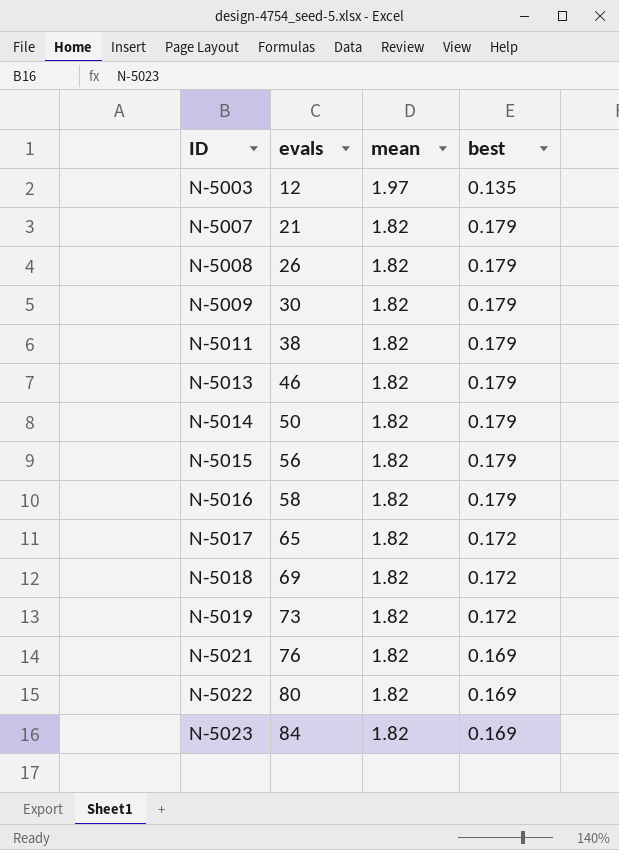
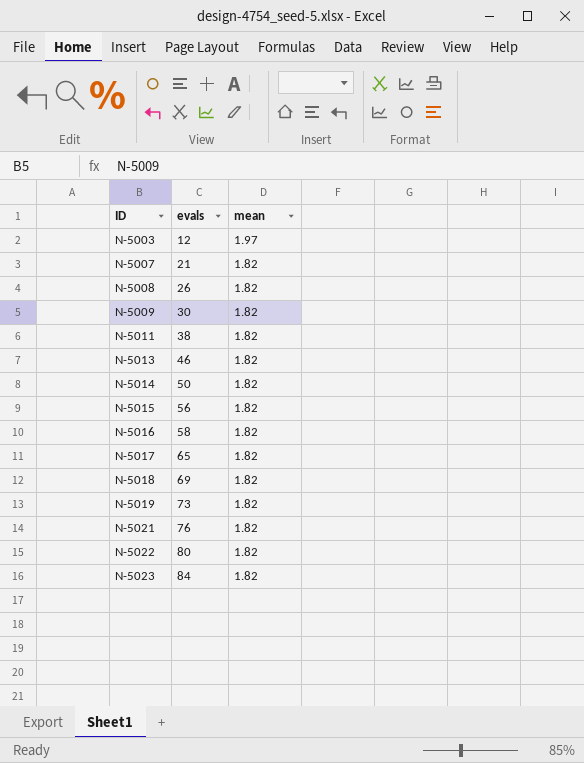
column best | position: 4 -> none

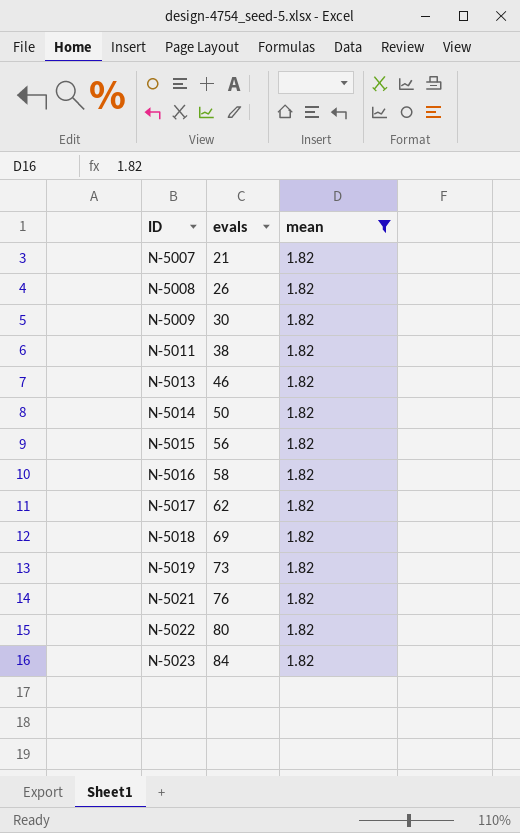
filter: none -> mean = 1.82
N-5017 | evals: 65 -> 62

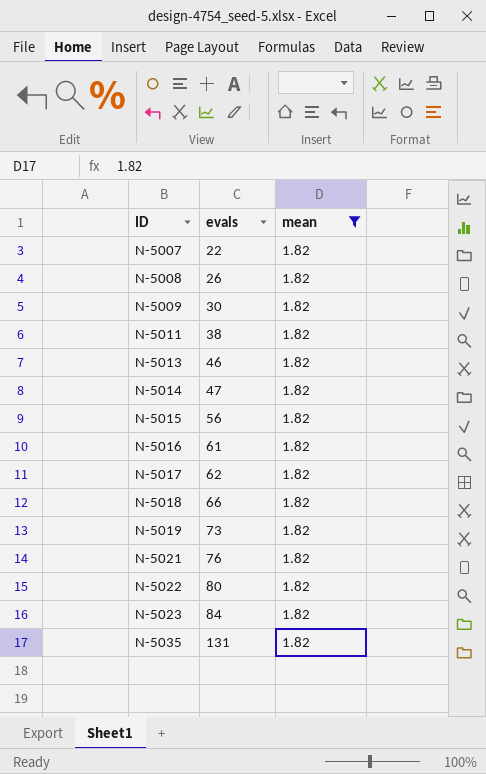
N-5007 | evals: 21 -> 22
N-5014 | evals: 50 -> 47
N-5016 | evals: 58 -> 61
N-5018 | evals: 69 -> 66
row N-5035: none -> 131 | 1.82

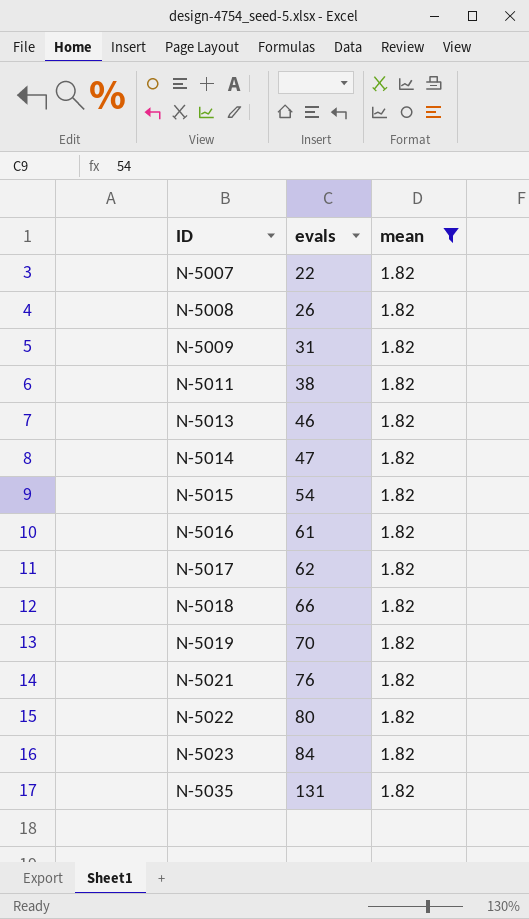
N-5009 | evals: 30 -> 31
N-5015 | evals: 56 -> 54
N-5019 | evals: 73 -> 70

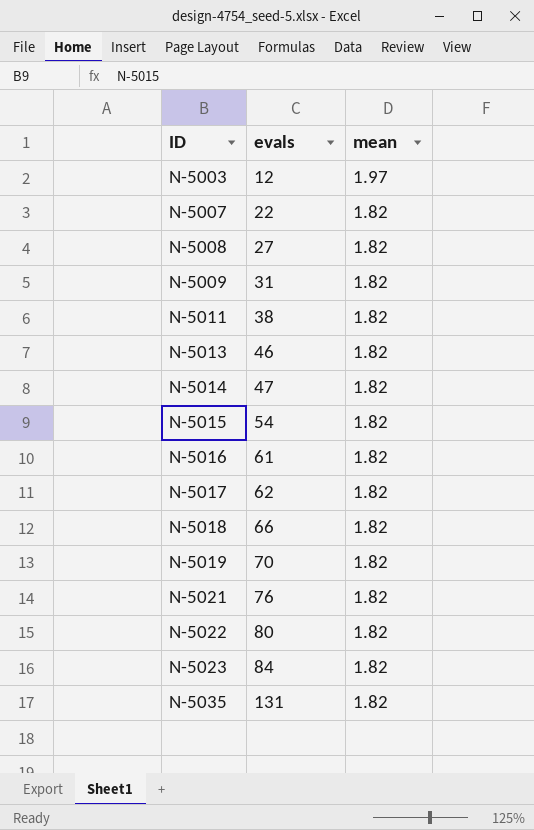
filter: mean = 1.82 -> none
N-5008 | evals: 26 -> 27

